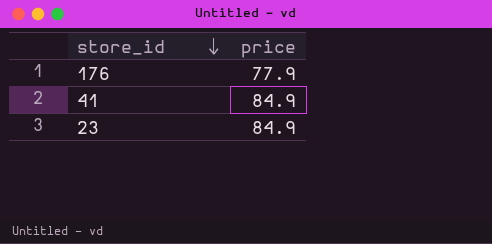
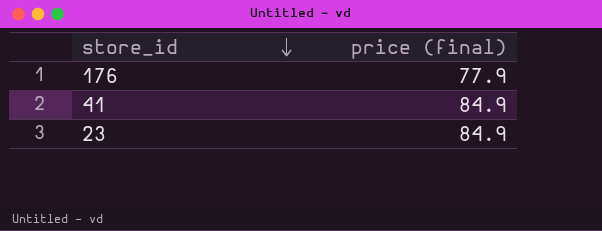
column name: price -> price (final)

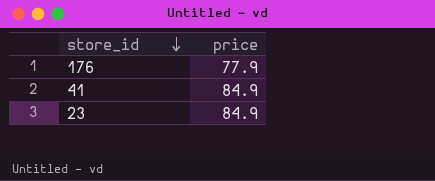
column name: price (final) -> price

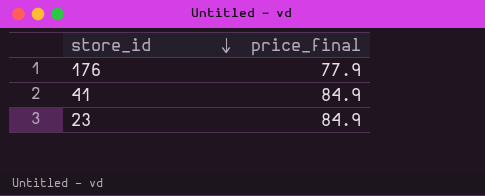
column name: price -> price_final

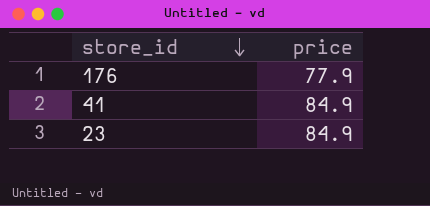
column name: price_final -> price

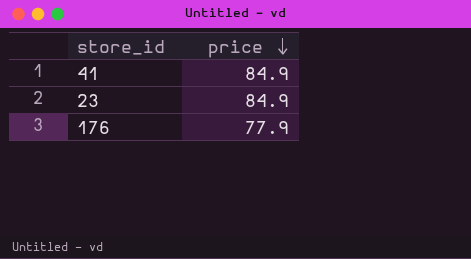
row order: store_id descending -> price descending

